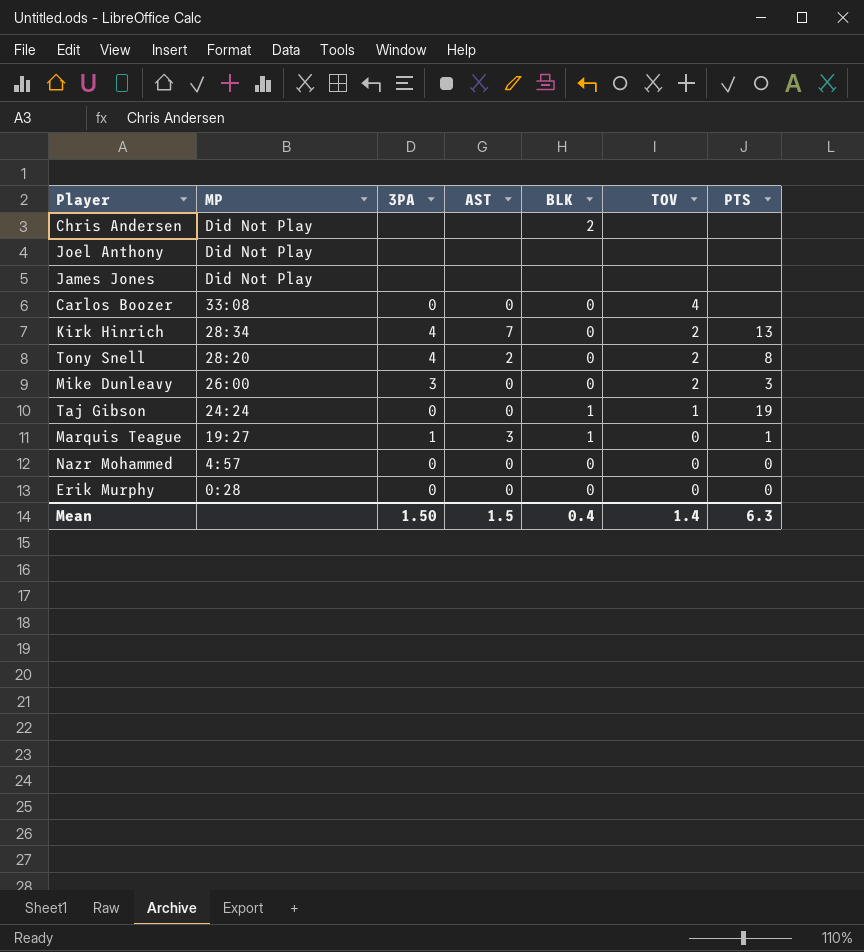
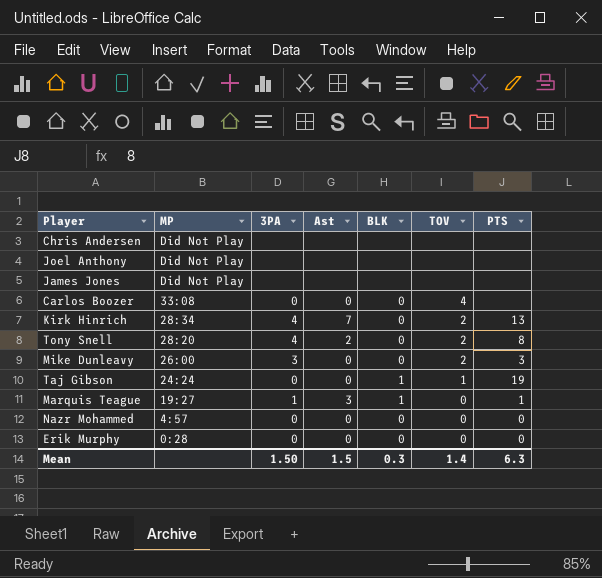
column name: AST -> Ast
Chris Andersen | BLK: 2 -> none
Mean | BLK: 0.4 -> 0.3

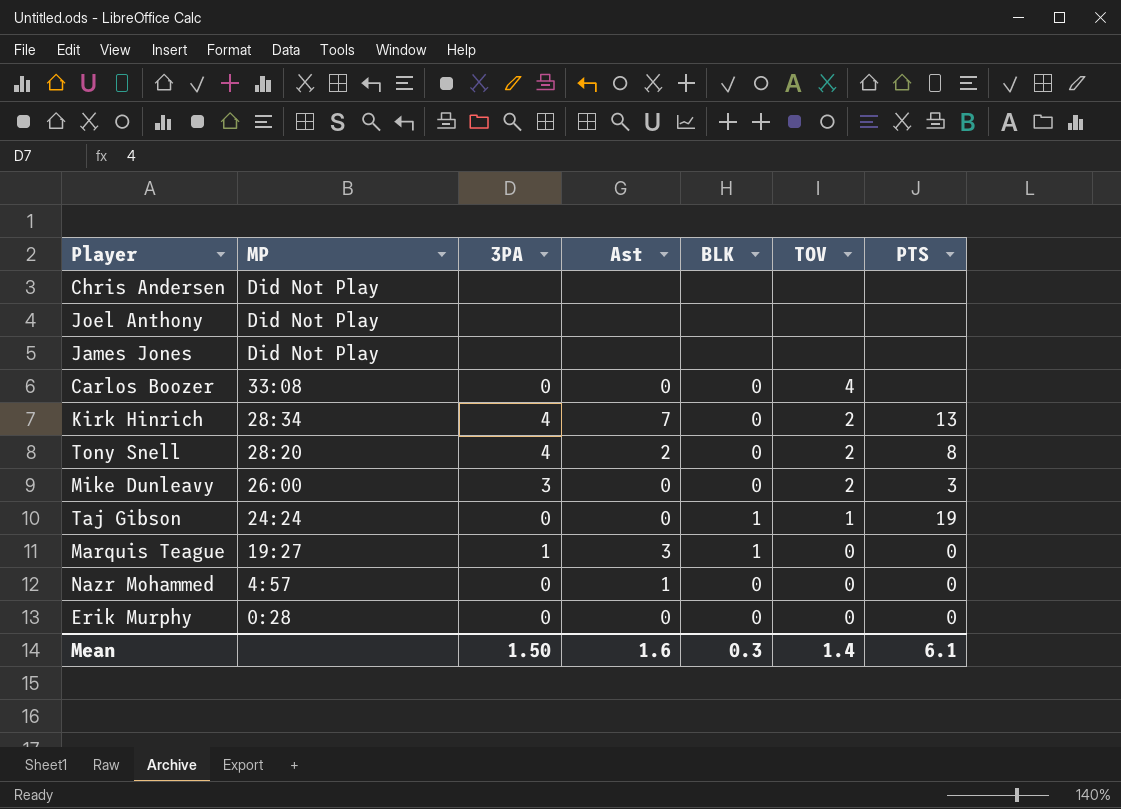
Marquis Teague | PTS: 1 -> 0
Nazr Mohammed | Ast: 0 -> 1
Mean | Ast: 1.5 -> 1.6
Mean | PTS: 6.3 -> 6.1

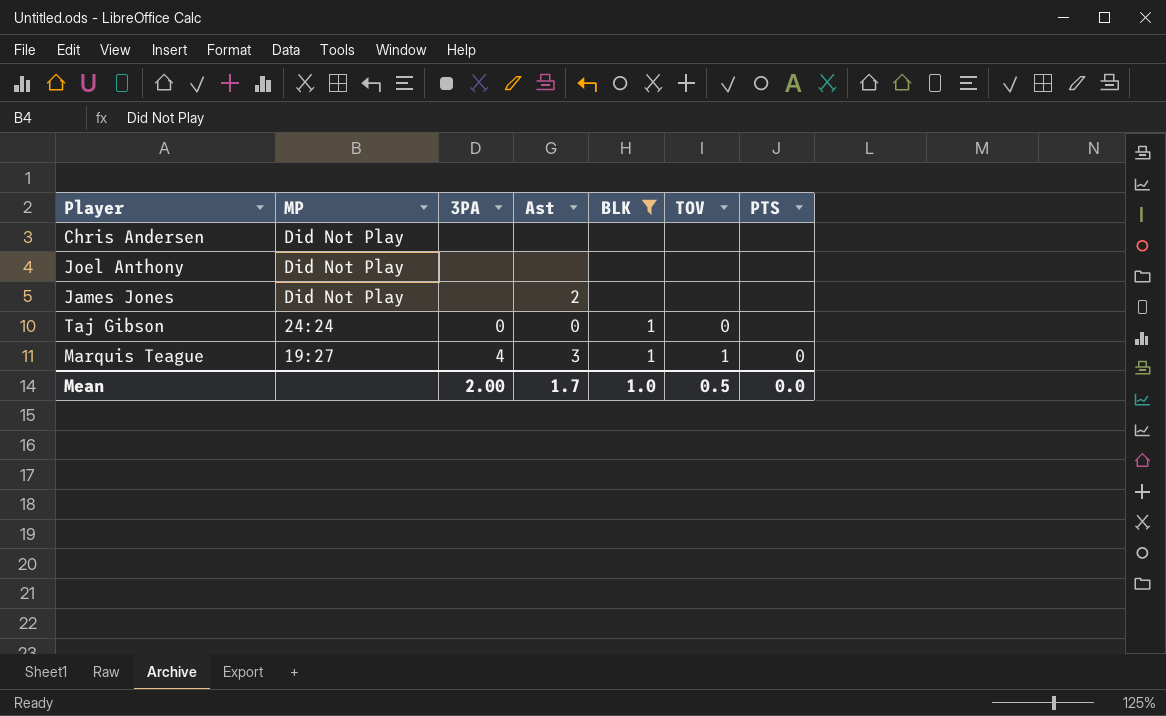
filter: none -> BLK != 0
James Jones | Ast: none -> 2
Taj Gibson | TOV: 1 -> 0
Taj Gibson | PTS: 19 -> none
Marquis Teague | 3PA: 1 -> 4
Marquis Teague | TOV: 0 -> 1
Mean | 3PA: 1.50 -> 2.00
Mean | Ast: 1.6 -> 1.7
Mean | BLK: 0.3 -> 1.0
Mean | TOV: 1.4 -> 0.5
Mean | PTS: 6.1 -> 0.0

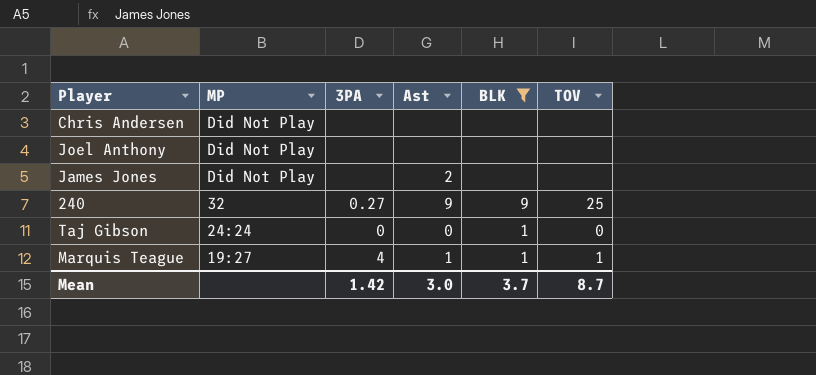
column PTS | position: 7 -> none
row 240: none -> 32 | 0.27 | 9 | 9 | 25
Marquis Teague | Ast: 3 -> 1
Mean | 3PA: 2.00 -> 1.42
Mean | Ast: 1.7 -> 3.0
Mean | BLK: 1.0 -> 3.7
Mean | TOV: 0.5 -> 8.7

